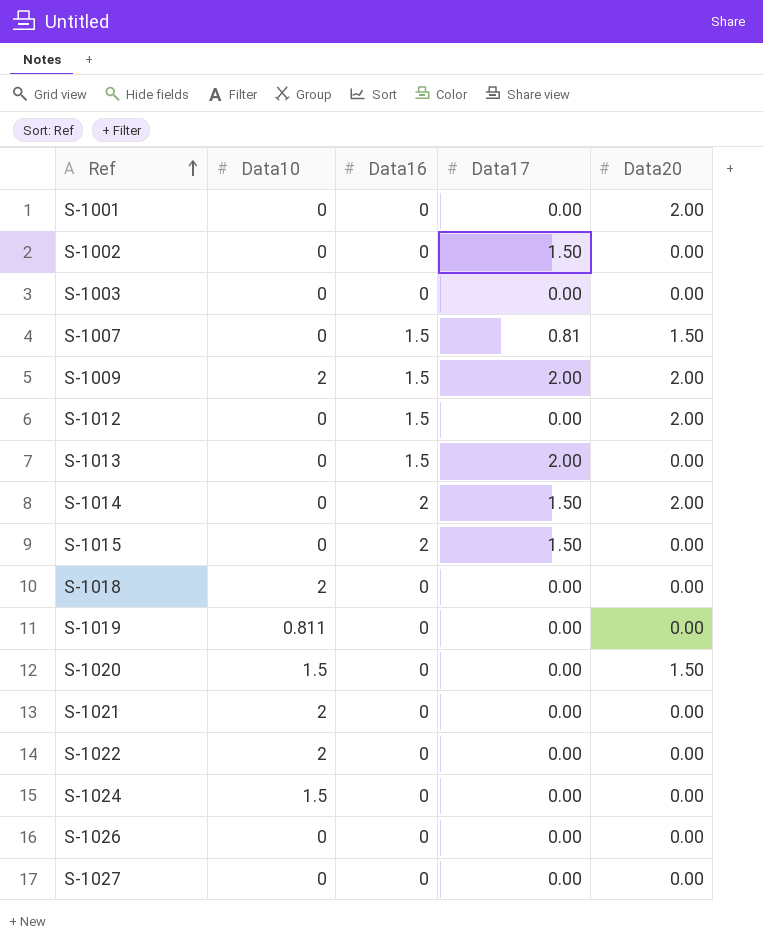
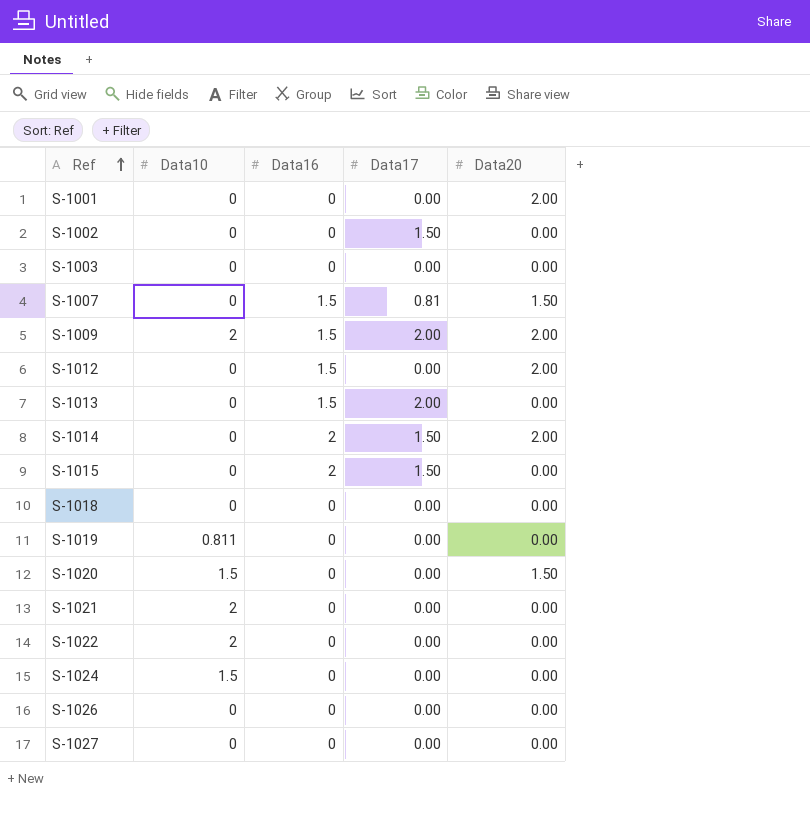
S-1018 | Data10: 2 -> 0

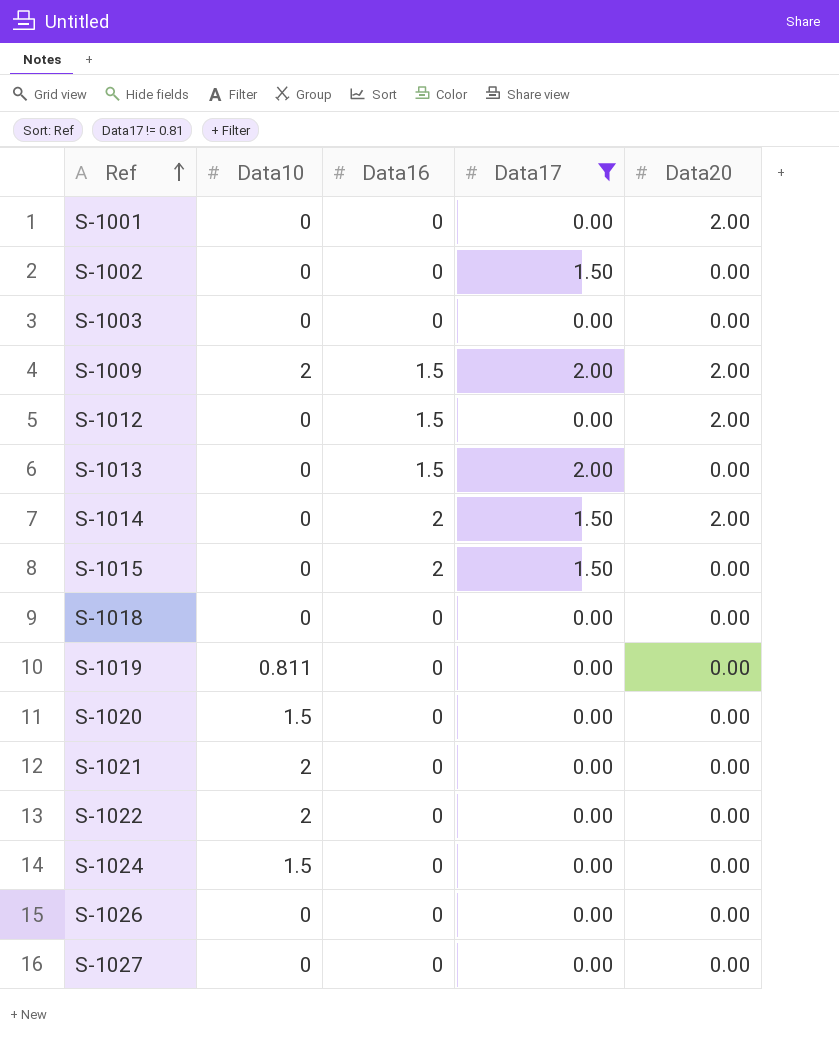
filter: none -> Data17 != 0.81
S-1020 | Data20: 1.50 -> 0.00

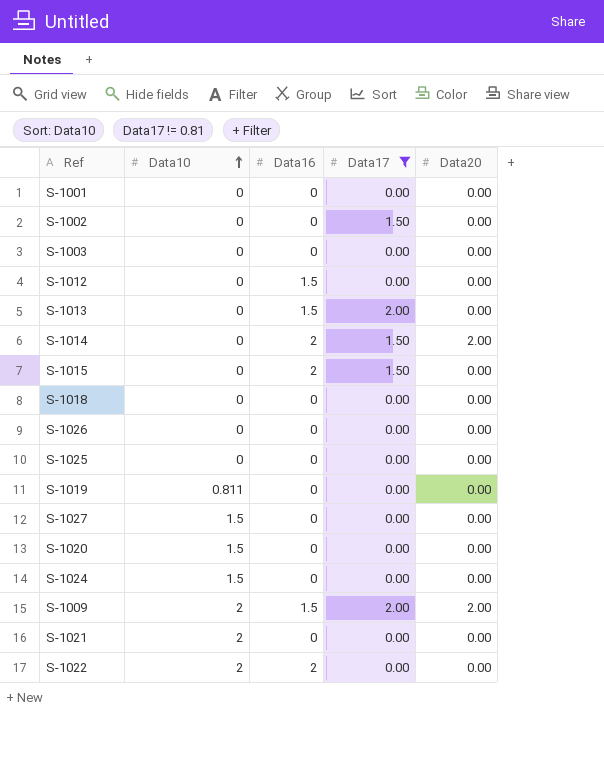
row order: Ref ascending -> Data10 ascending
S-1001 | Data20: 2.00 -> 0.00
S-1012 | Data20: 2.00 -> 0.00
row S-1025: none -> 0 | 0 | 0.00 | 0.00
S-1027 | Data10: 0 -> 1.5
S-1022 | Data16: 0 -> 2

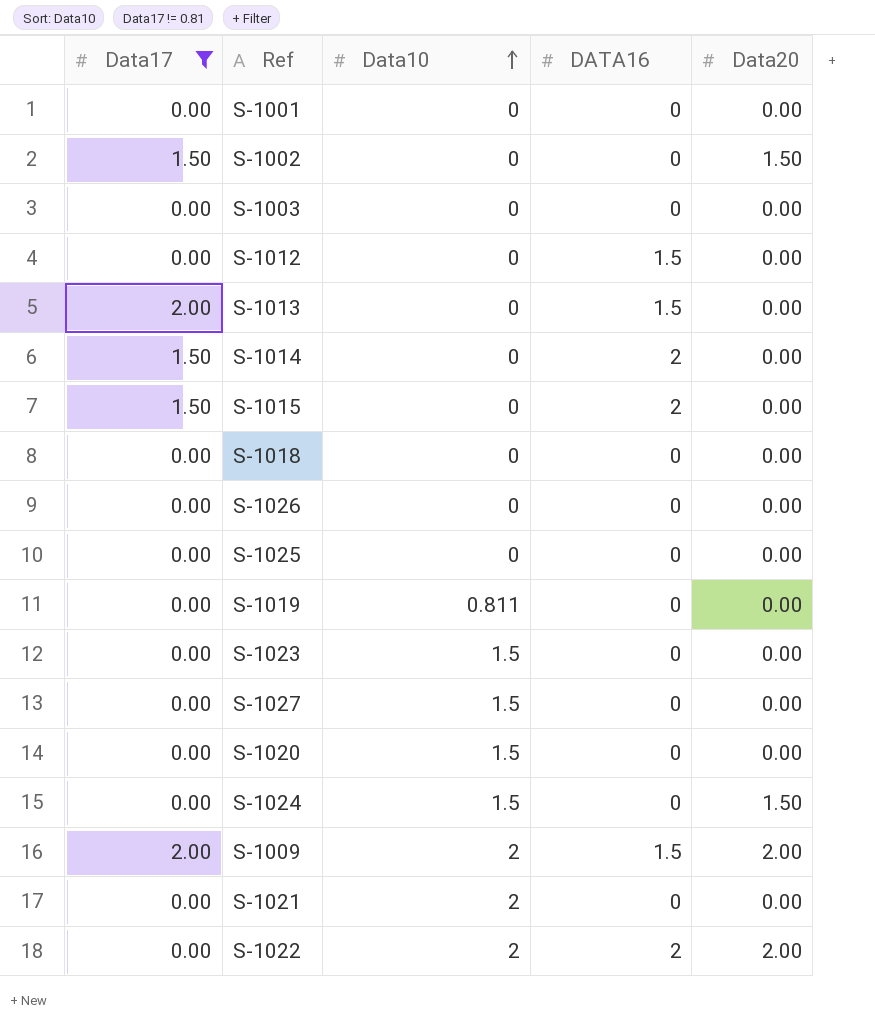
column Data17 | position: 4 -> 1
column name: Data16 -> DATA16
S-1002 | Data20: 0.00 -> 1.50
S-1014 | Data20: 2.00 -> 0.00
row S-1023: none -> 0.00 | 1.5 | 0 | 0.00
S-1024 | Data20: 0.00 -> 1.50
S-1022 | Data20: 0.00 -> 2.00

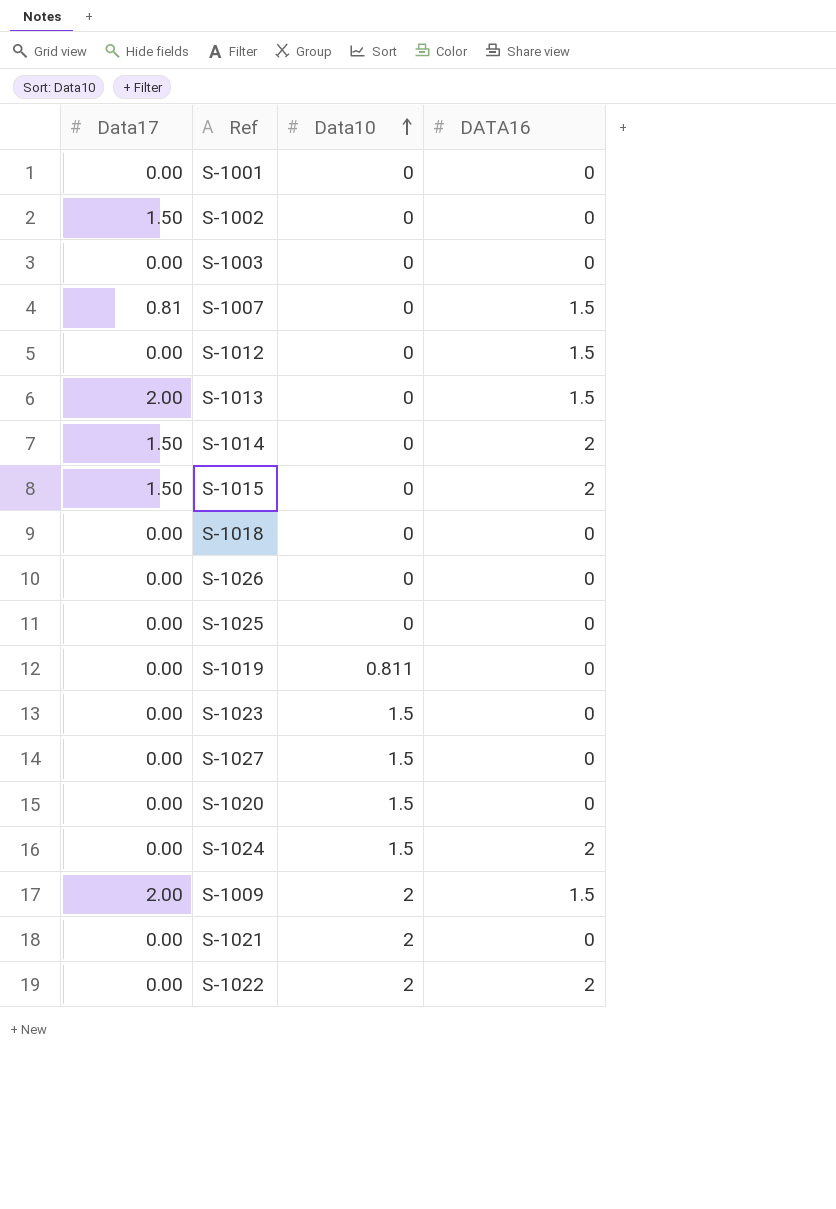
filter: Data17 != 0.81 -> none
column Data20 | position: 5 -> none
S-1024 | DATA16: 0 -> 2

